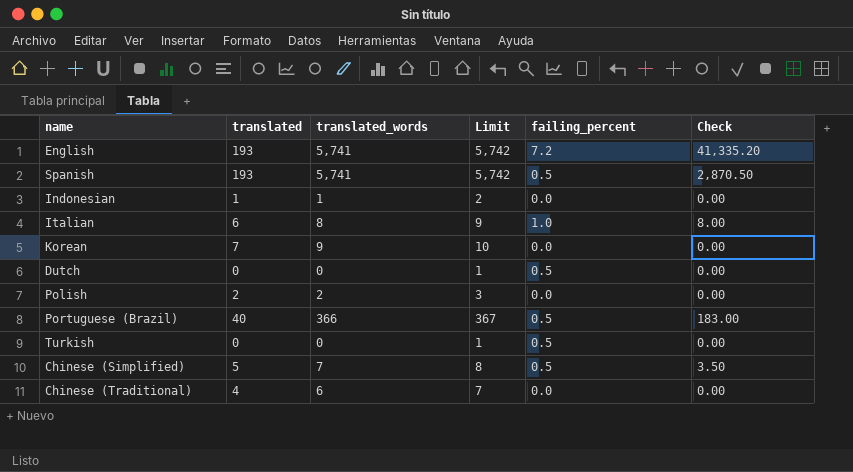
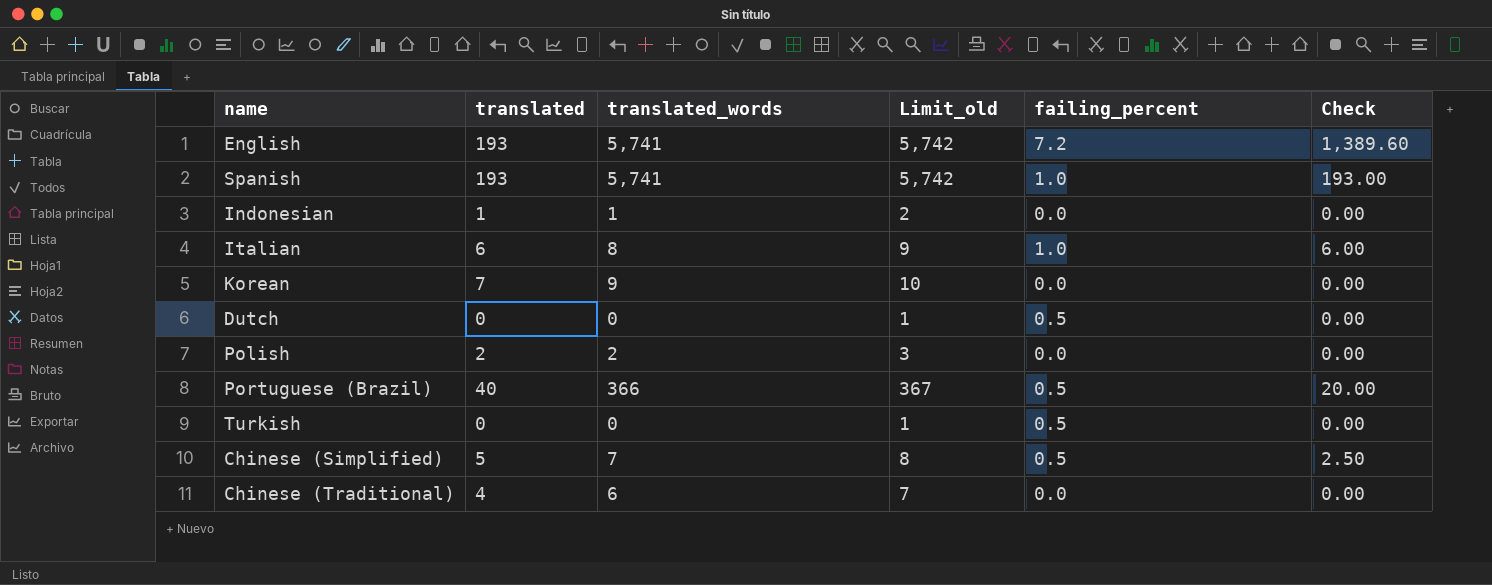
column name: Limit -> Limit_old
column Check | formula: [translated_words] * [failing_percent] -> [translated] * [failing_percent]
Spanish | failing_percent: 0.5 -> 1.0

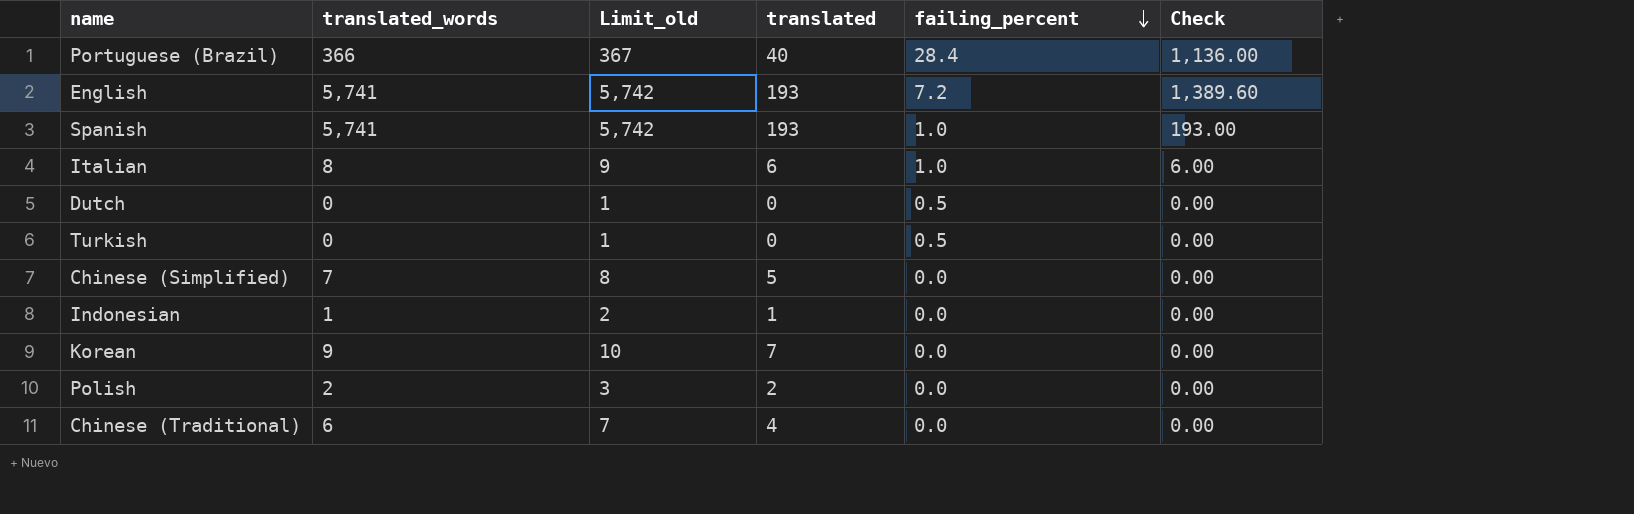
row order: none -> failing_percent descending
column translated | position: 2 -> 4
Portuguese (Brazil) | failing_percent: 0.5 -> 28.4
Portuguese (Brazil) | Check: 20.00 -> 1,136.00
Chinese (Simplified) | failing_percent: 0.5 -> 0.0
Chinese (Simplified) | Check: 2.50 -> 0.00

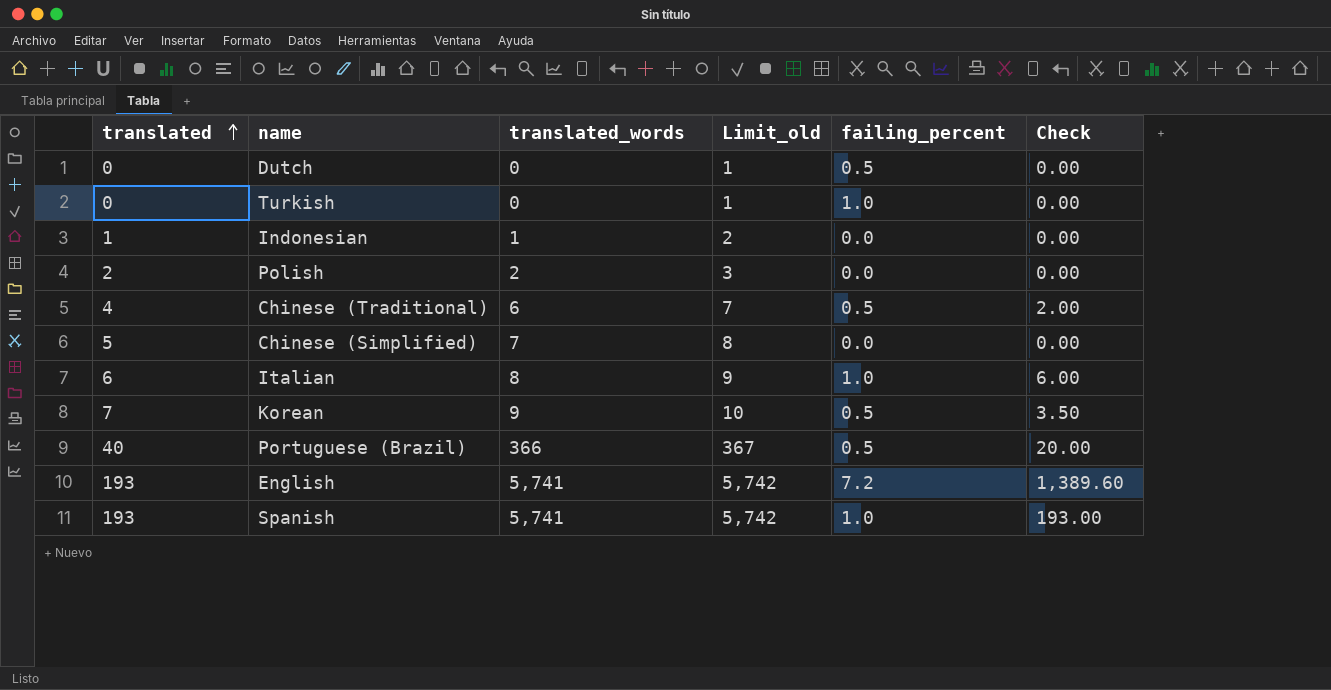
row order: failing_percent descending -> translated ascending
column translated | position: 4 -> 1
Turkish | failing_percent: 0.5 -> 1.0
Chinese (Traditional) | failing_percent: 0.0 -> 0.5
Chinese (Traditional) | Check: 0.00 -> 2.00
Korean | failing_percent: 0.0 -> 0.5
Korean | Check: 0.00 -> 3.50
Portuguese (Brazil) | failing_percent: 28.4 -> 0.5
Portuguese (Brazil) | Check: 1,136.00 -> 20.00

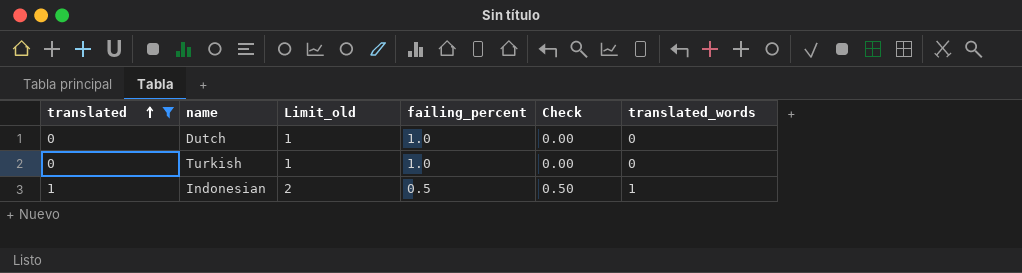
filter: none -> translated <= 1
column translated_words | position: 3 -> 6
Dutch | failing_percent: 0.5 -> 1.0
Indonesian | failing_percent: 0.0 -> 0.5
Indonesian | Check: 0.00 -> 0.50

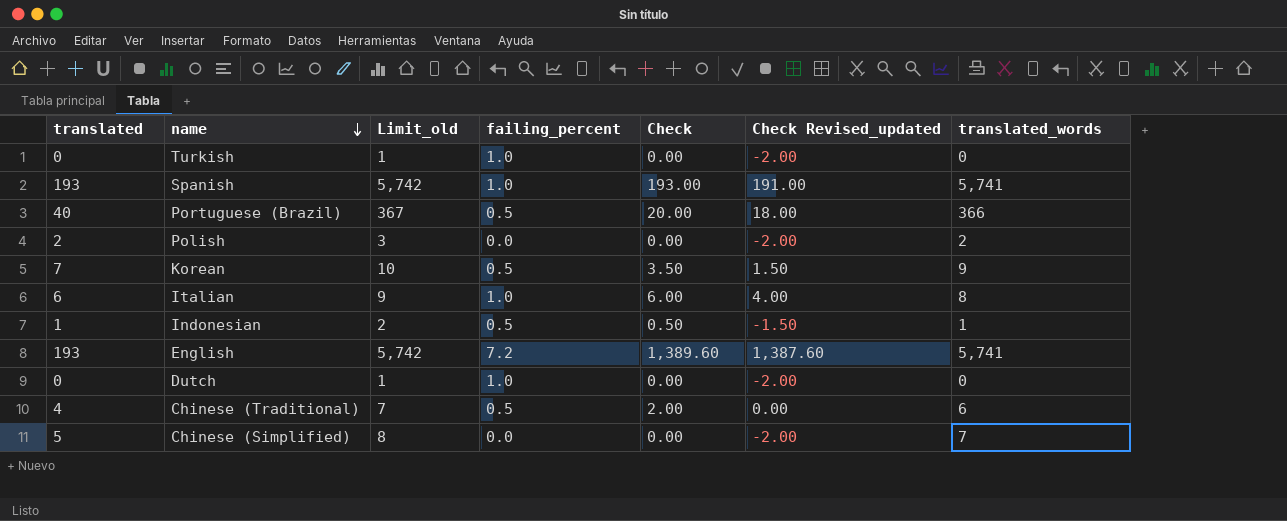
filter: translated <= 1 -> none
row order: translated ascending -> name descending
column Check Revised_updated | formula: none -> [Check] - 2

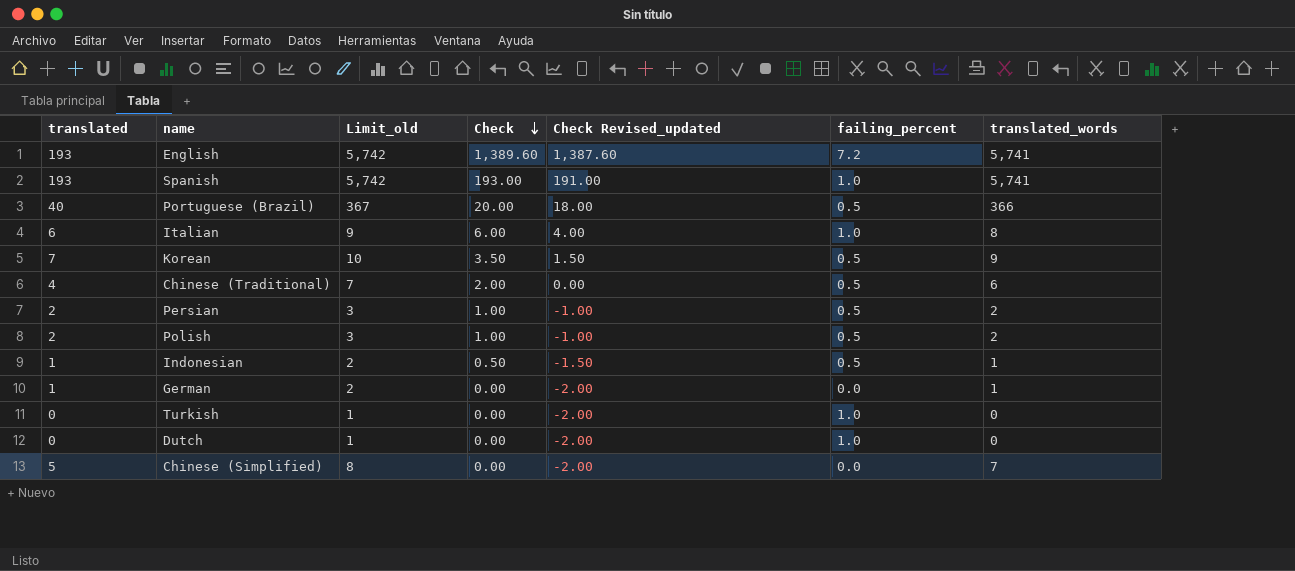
row order: name descending -> Check descending
column failing_percent | position: 4 -> 6
row Persian: none -> 2 | 3 | 1.00 | -1.00 | 0.5 | 2
Polish | Check: 0.00 -> 1.00
Polish | Check Revised_updated: -2.00 -> -1.00
Polish | failing_percent: 0.0 -> 0.5
row German: none -> 1 | 2 | 0.00 | -2.00 | 0.0 | 1

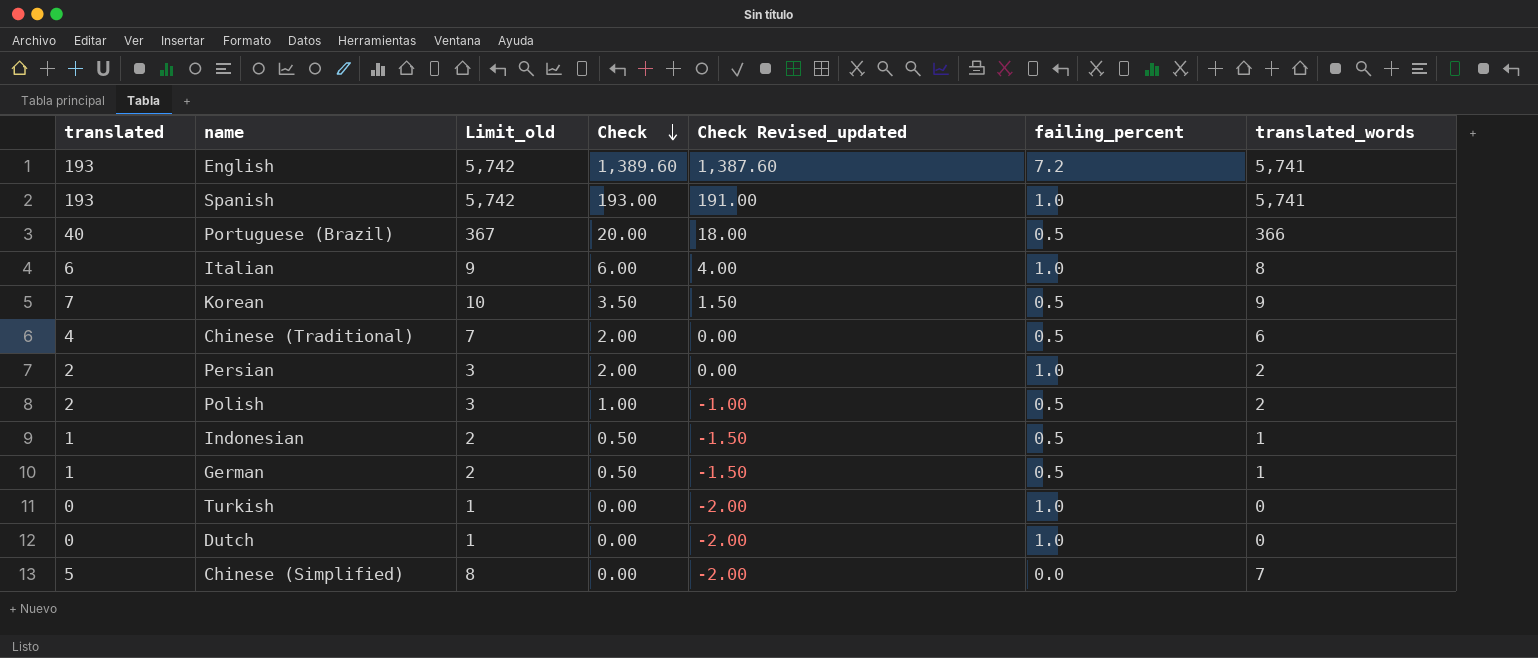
Persian | Check: 1.00 -> 2.00
Persian | Check Revised_updated: -1.00 -> 0.00
Persian | failing_percent: 0.5 -> 1.0
German | Check: 0.00 -> 0.50
German | Check Revised_updated: -2.00 -> -1.50
German | failing_percent: 0.0 -> 0.5

